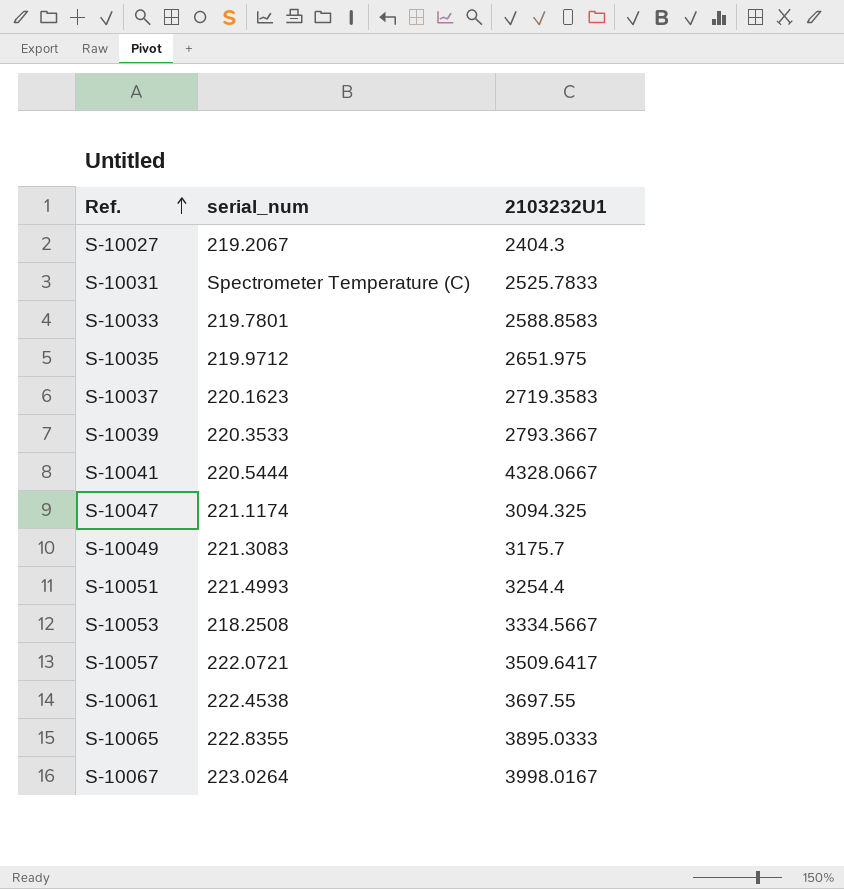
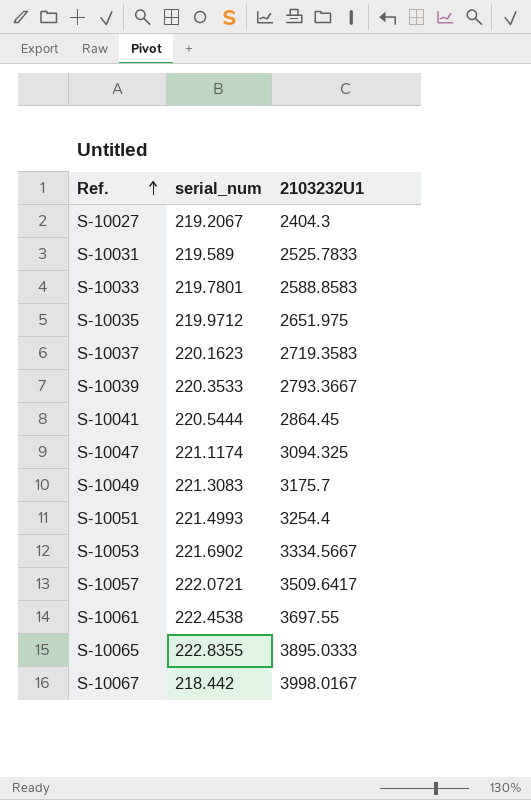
S-10031 | serial_num: Spectrometer Temperature (C) -> 219.589
S-10041 | 2103232U1: 4328.0667 -> 2864.45
S-10053 | serial_num: 218.2508 -> 221.6902
S-10067 | serial_num: 223.0264 -> 218.442

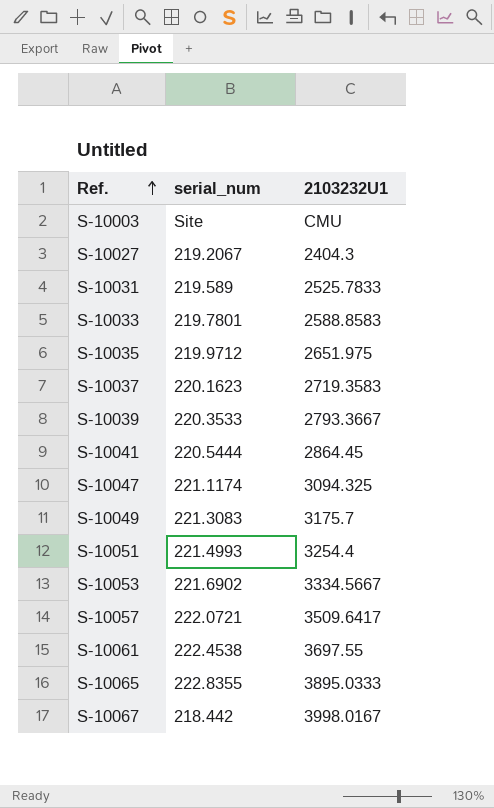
row S-10003: none -> Site | CMU

